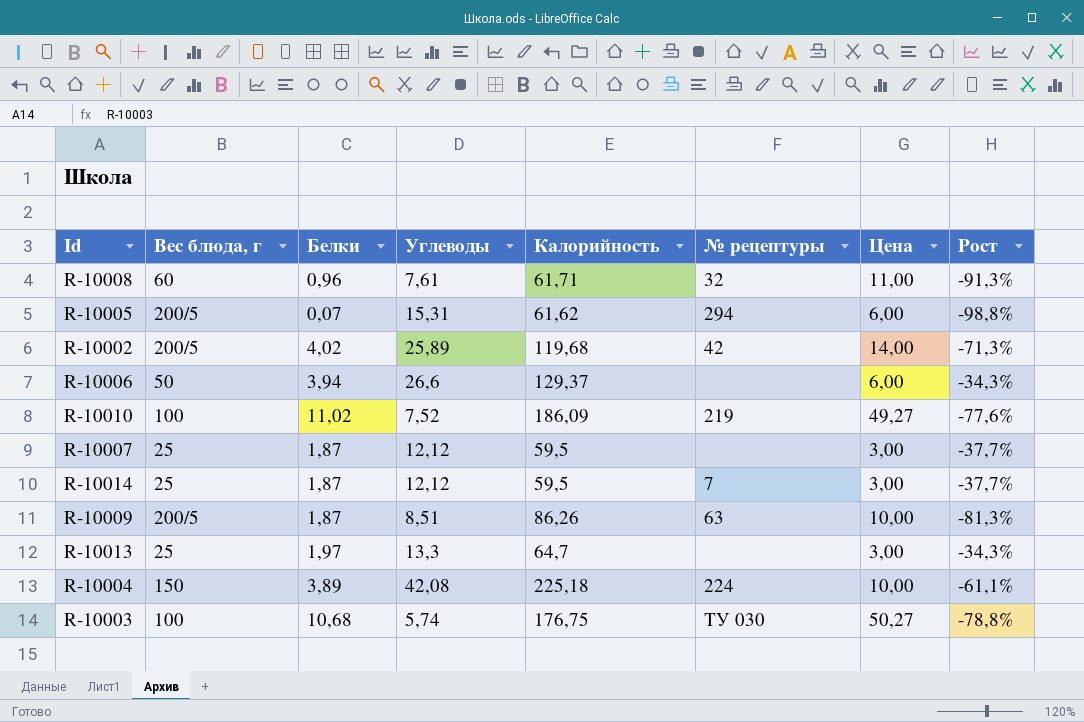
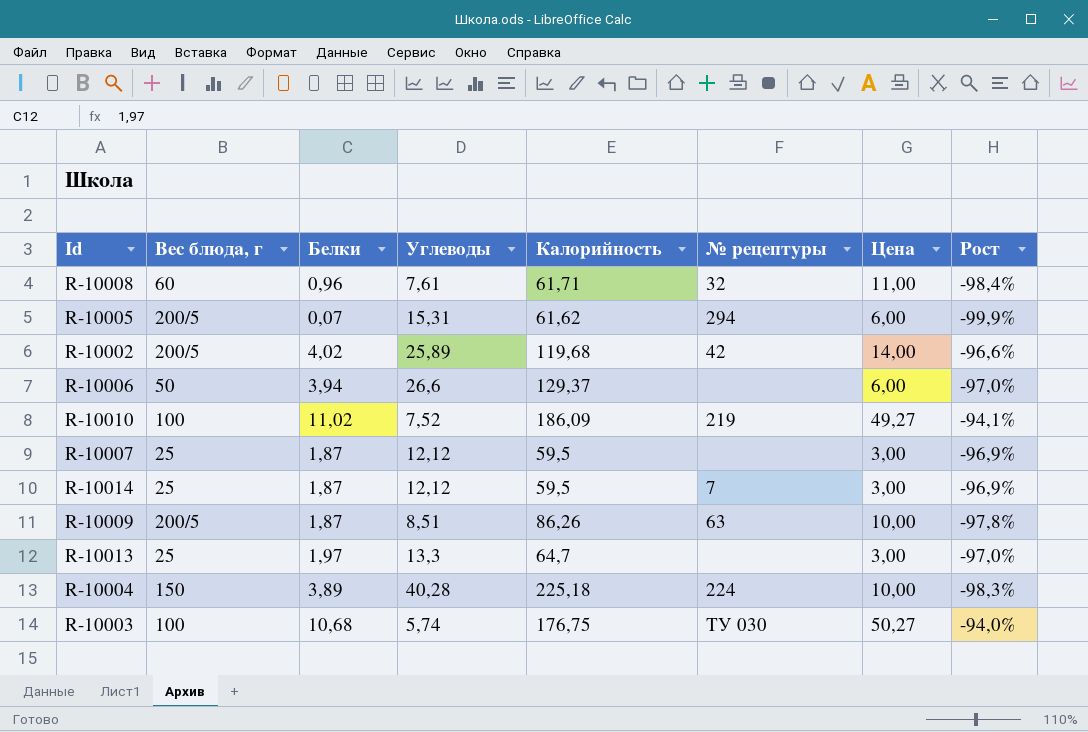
column Рост | formula: ([Белки] - [Цена]) / [Цена] -> ([Белки] - [Калорийность]) / [Калорийность]
R-10004 | Углеводы: 42,08 -> 40,28

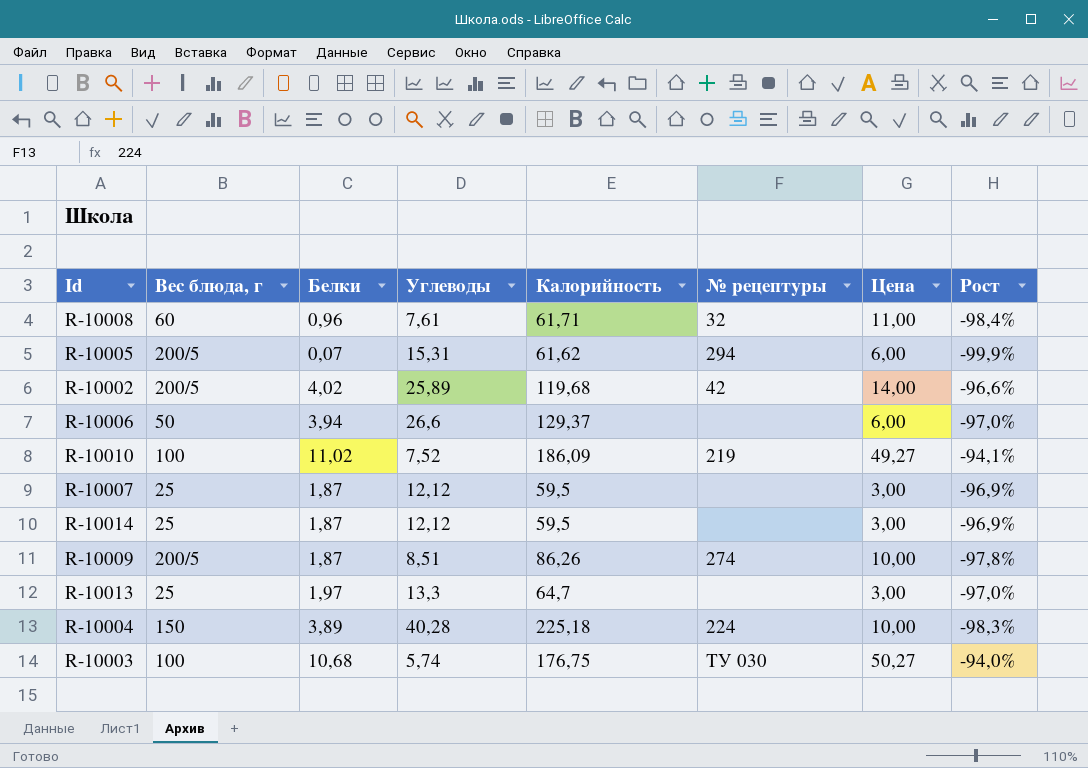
R-10014 | № рецептуры: 7 -> none
R-10009 | № рецептуры: 63 -> 274

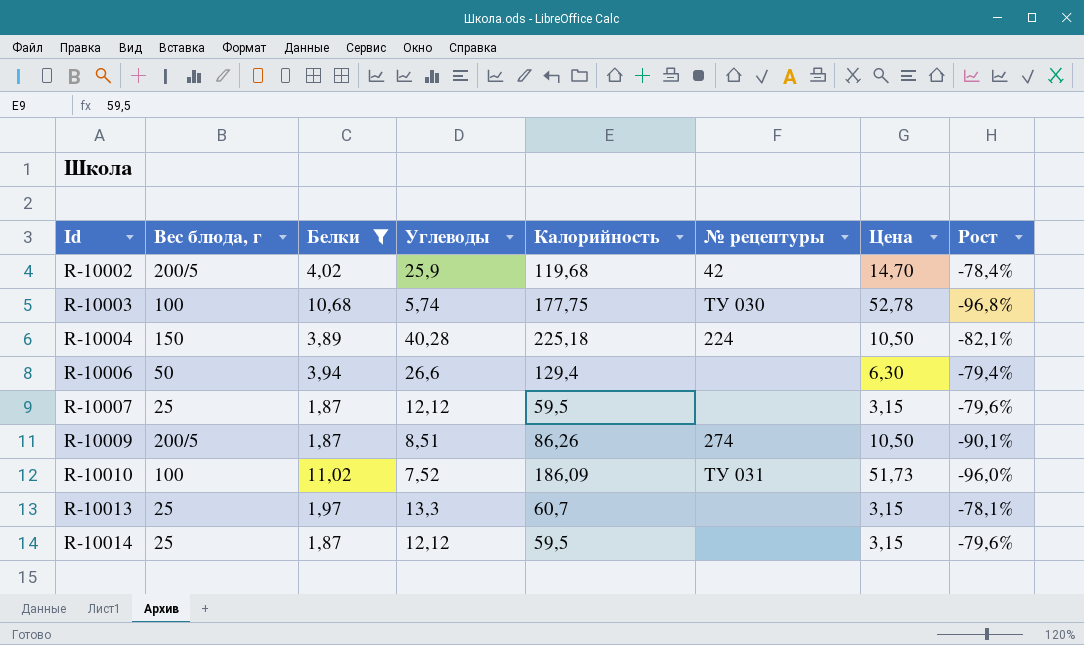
filter: none -> Белки >= 1,87
row order: none -> Id ascending
column Рост | formula: ([Белки] - [Калорийность]) / [Калорийность] -> ([Углеводы] - [Калорийность]) / [Калорийность]
R-10002 | Углеводы: 25,89 -> 25,9
R-10002 | Цена: 14,00 -> 14,70
R-10003 | Калорийность: 176,75 -> 177,75
R-10003 | Цена: 50,27 -> 52,78
R-10004 | Цена: 10,00 -> 10,50
R-10006 | Калорийность: 129,37 -> 129,4
R-10006 | Цена: 6,00 -> 6,30
R-10007 | Цена: 3,00 -> 3,15
R-10009 | Цена: 10,00 -> 10,50
R-10010 | № рецептуры: 219 -> ТУ 031
R-10010 | Цена: 49,27 -> 51,73
R-10013 | Калорийность: 64,7 -> 60,7
R-10013 | Цена: 3,00 -> 3,15
R-10014 | Цена: 3,00 -> 3,15

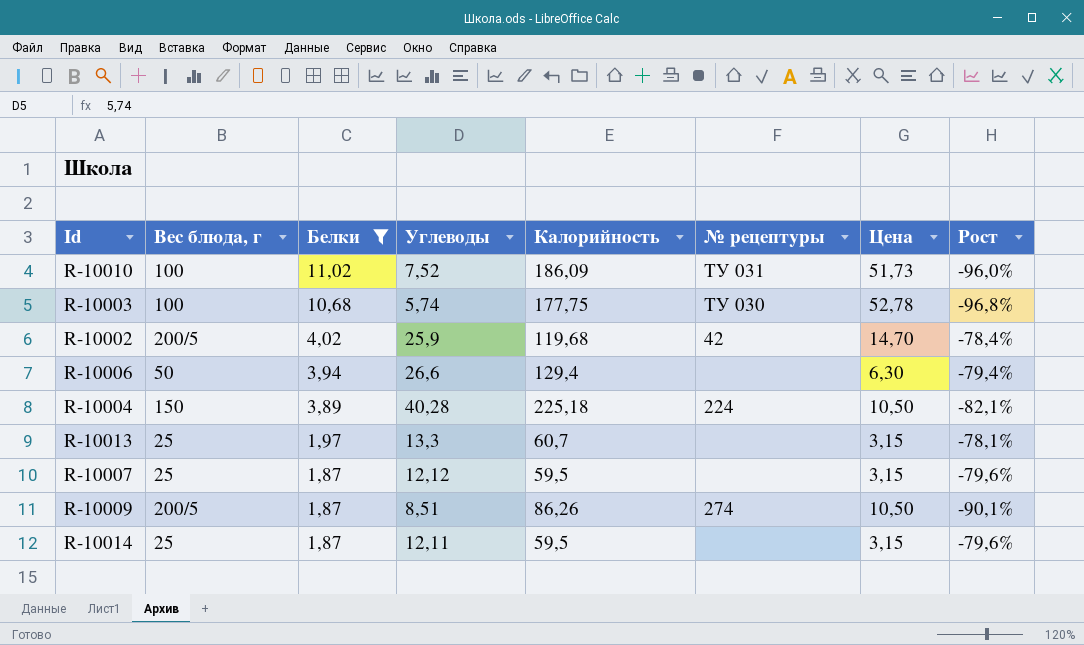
row order: Id ascending -> Белки descending
R-10014 | Углеводы: 12,12 -> 12,11

